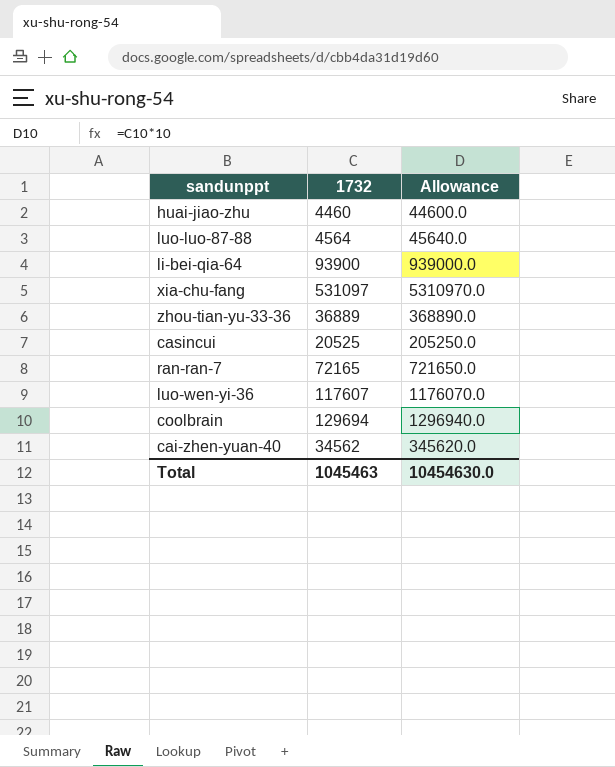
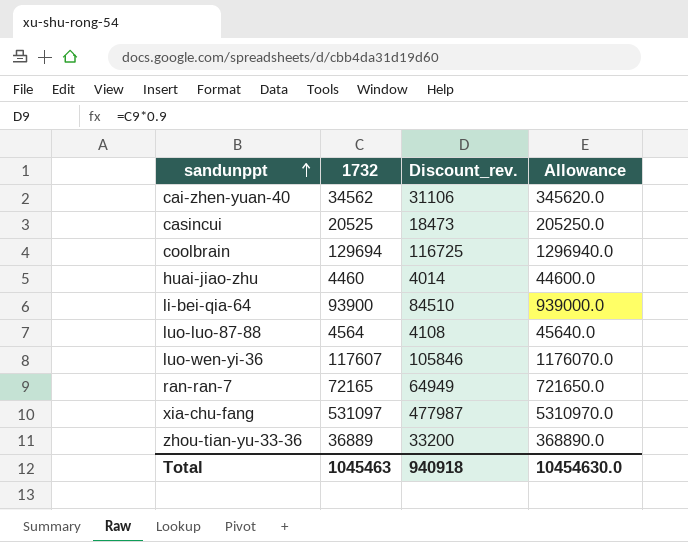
row order: none -> sandunppt ascending
column Discount_rev. | formula: none -> [1732] * 0.9

